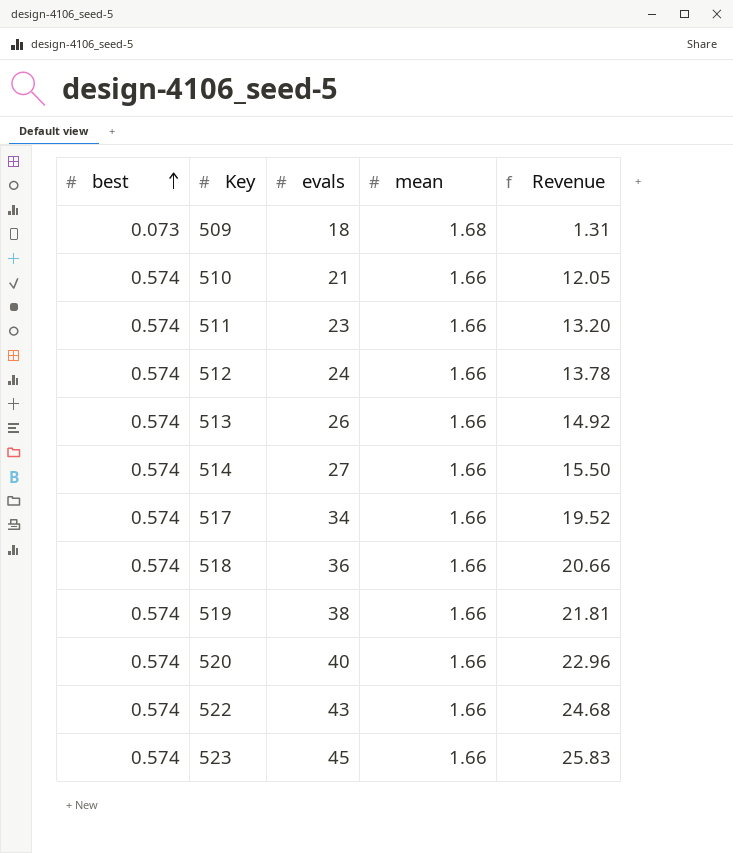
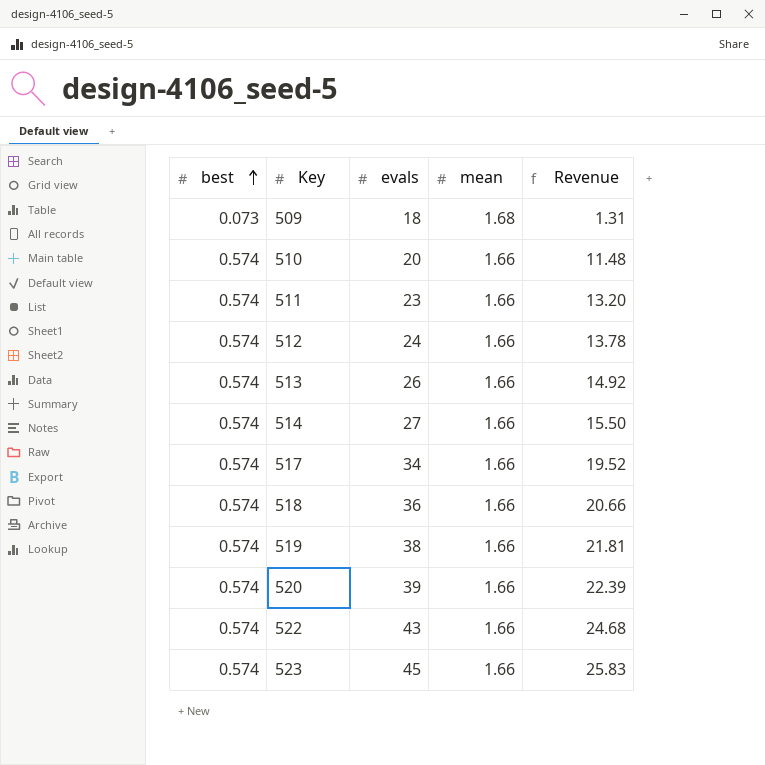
510 | evals: 21 -> 20
510 | Revenue: 12.05 -> 11.48
520 | evals: 40 -> 39
520 | Revenue: 22.96 -> 22.39

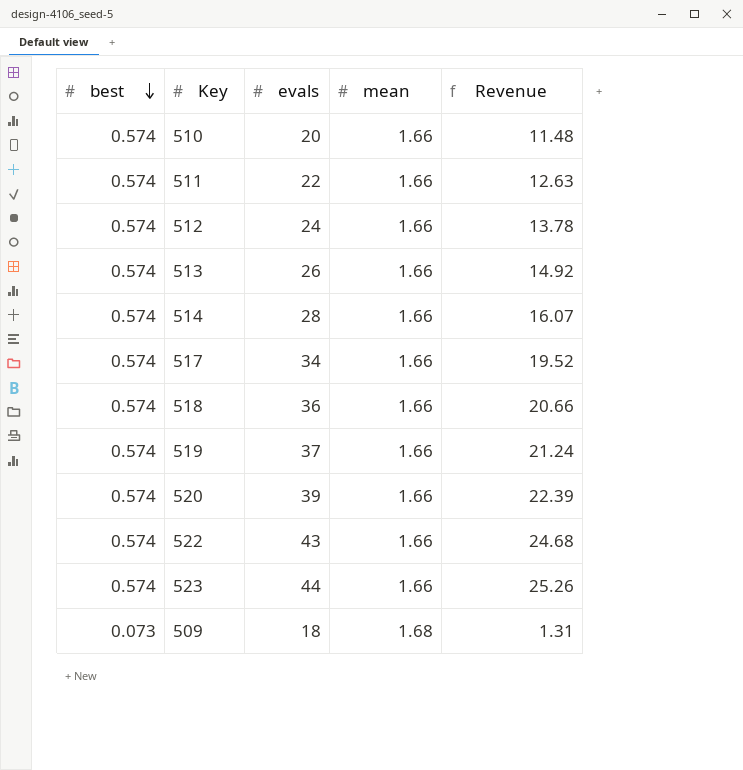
row order: best ascending -> best descending
511 | evals: 23 -> 22
511 | Revenue: 13.20 -> 12.63
514 | evals: 27 -> 28
514 | Revenue: 15.50 -> 16.07
519 | evals: 38 -> 37
519 | Revenue: 21.81 -> 21.24
523 | evals: 45 -> 44
523 | Revenue: 25.83 -> 25.26

